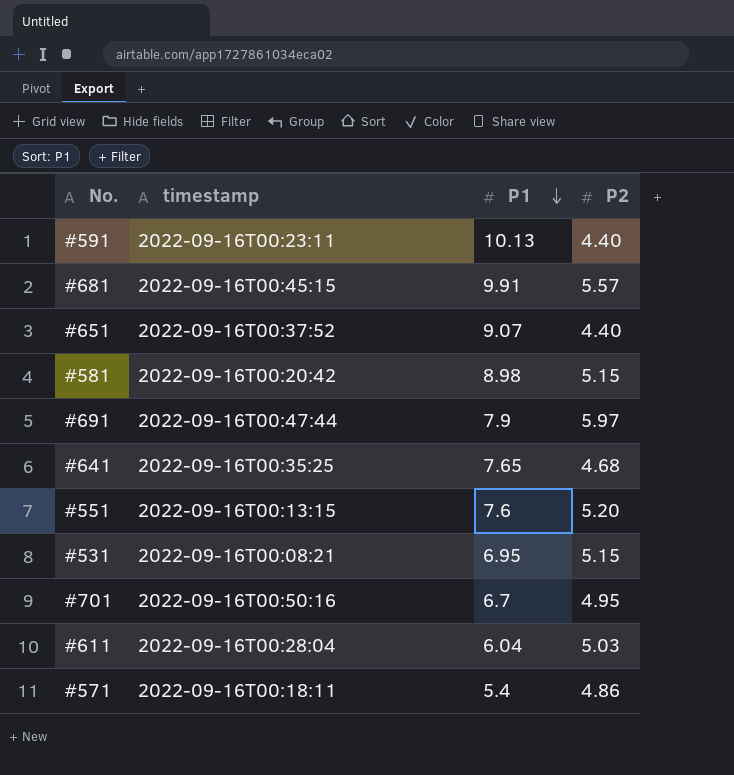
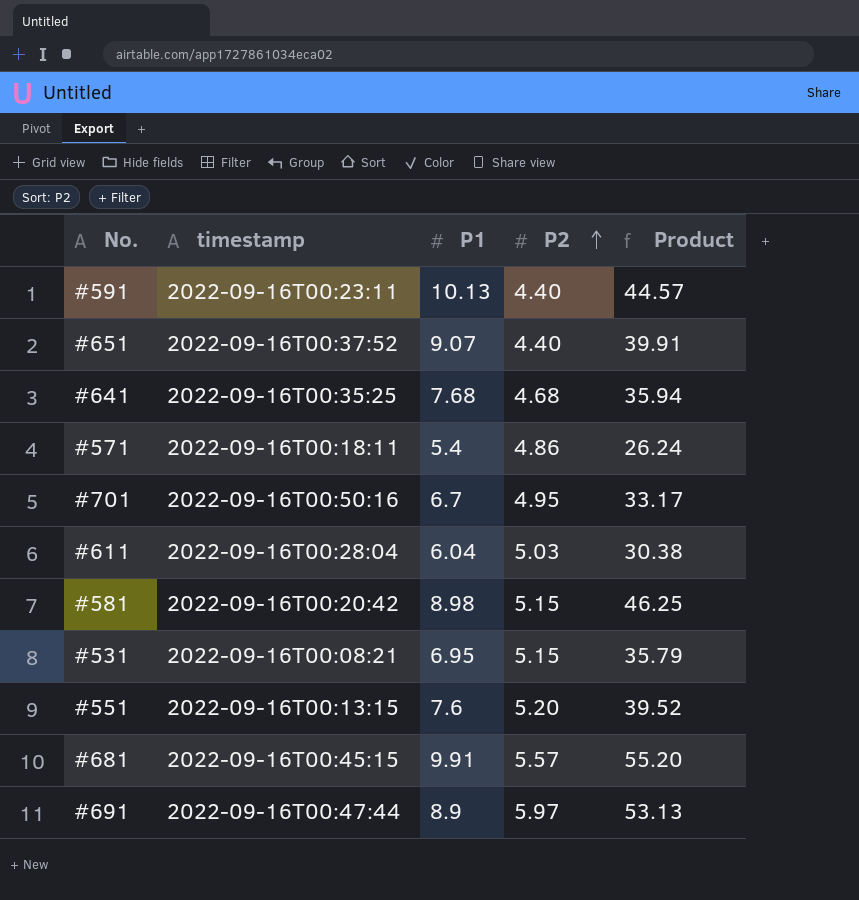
row order: P1 descending -> P2 ascending
column Product | formula: none -> [P1] * [P2]
#641 | P1: 7.65 -> 7.68
#691 | P1: 7.9 -> 8.9

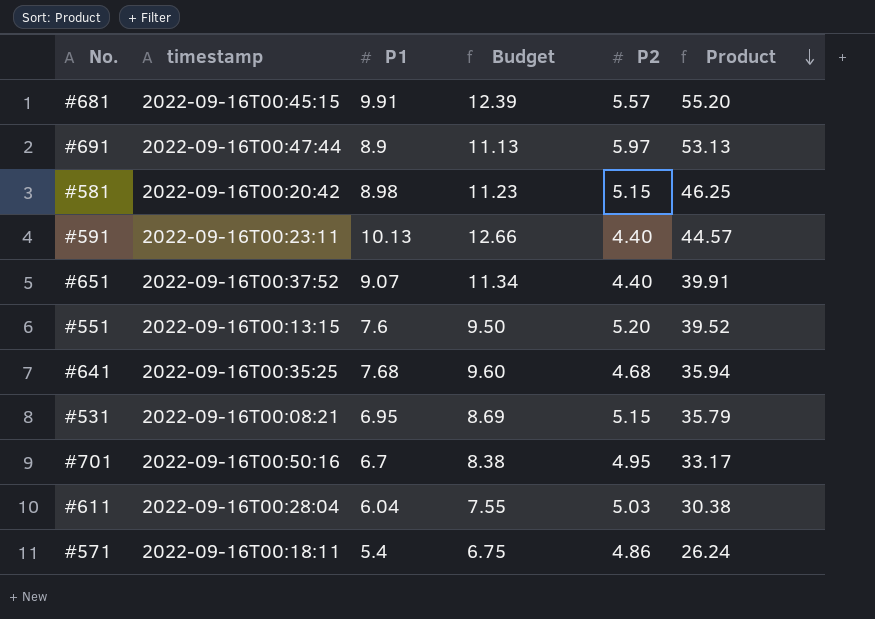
row order: P2 ascending -> Product descending
column Budget | formula: none -> [P1] * 1.25

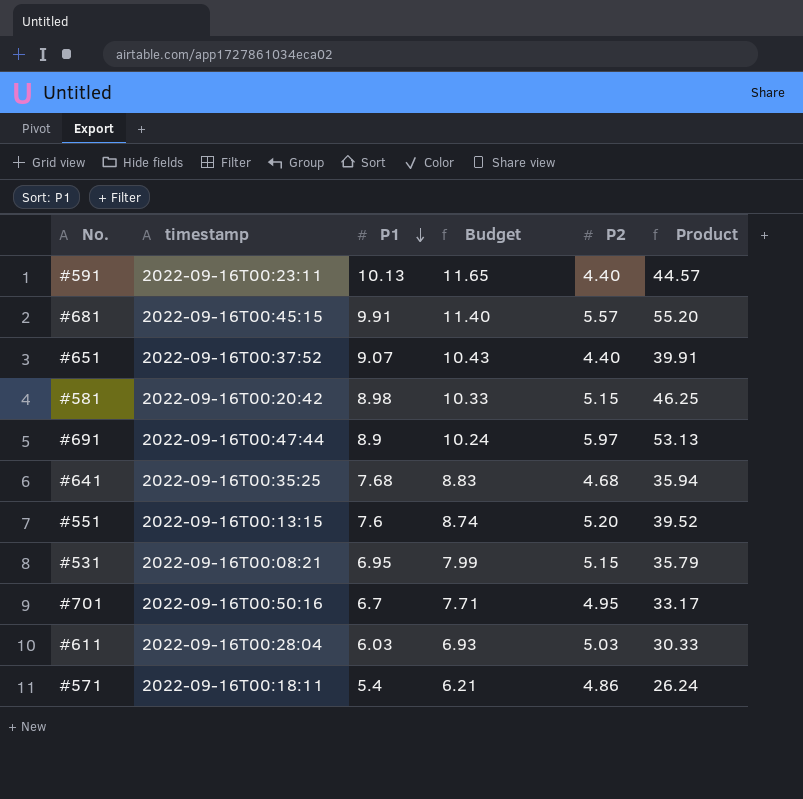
row order: Product descending -> P1 descending
column Budget | formula: [P1] * 1.25 -> [P1] * 1.15
#611 | P1: 6.04 -> 6.03
#611 | Product: 30.38 -> 30.33

